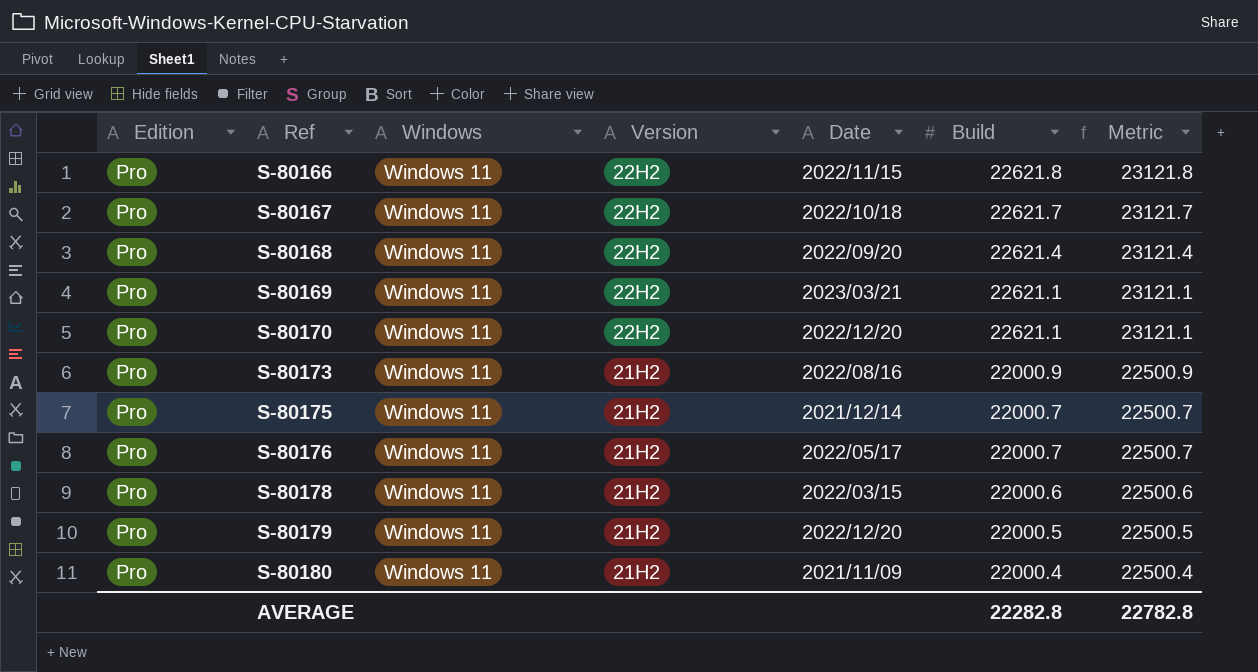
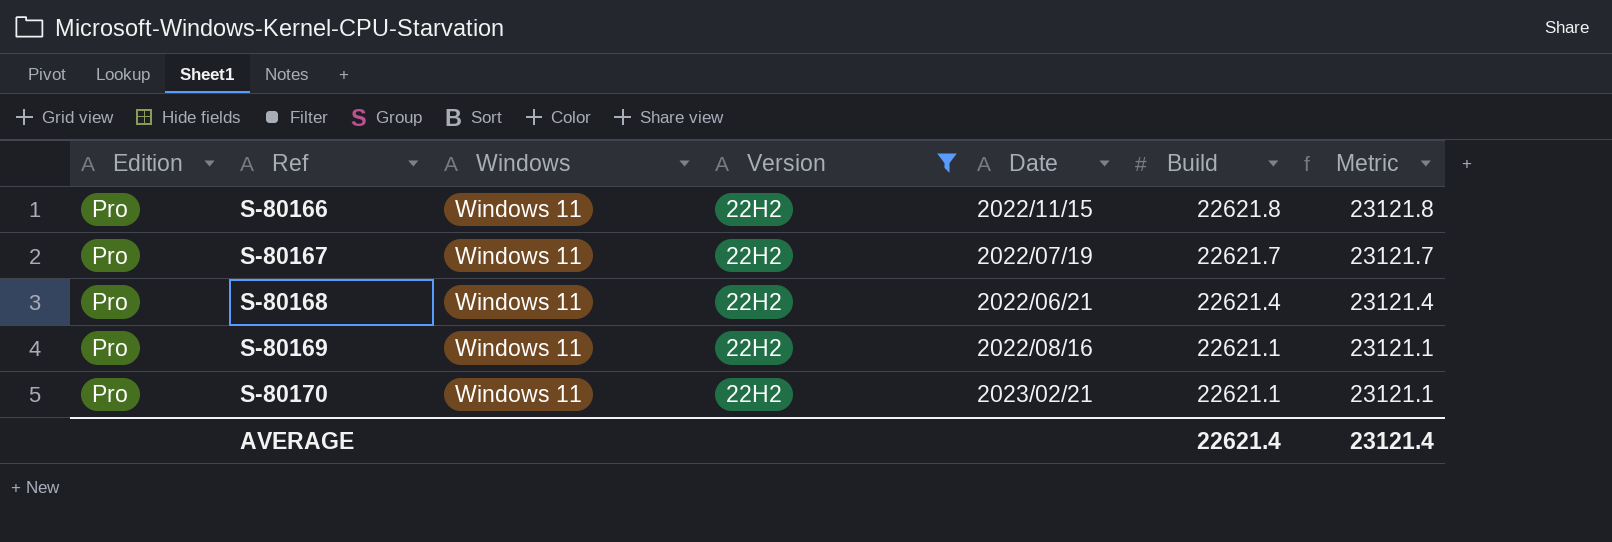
filter: none -> Version = 22H2
S-80167 | Date: 2022/10/18 -> 2022/07/19
S-80168 | Date: 2022/09/20 -> 2022/06/21
S-80169 | Date: 2023/03/21 -> 2022/08/16
S-80170 | Date: 2022/12/20 -> 2023/02/21
AVERAGE | Build: 22282.8 -> 22621.4
AVERAGE | Metric: 22782.8 -> 23121.4

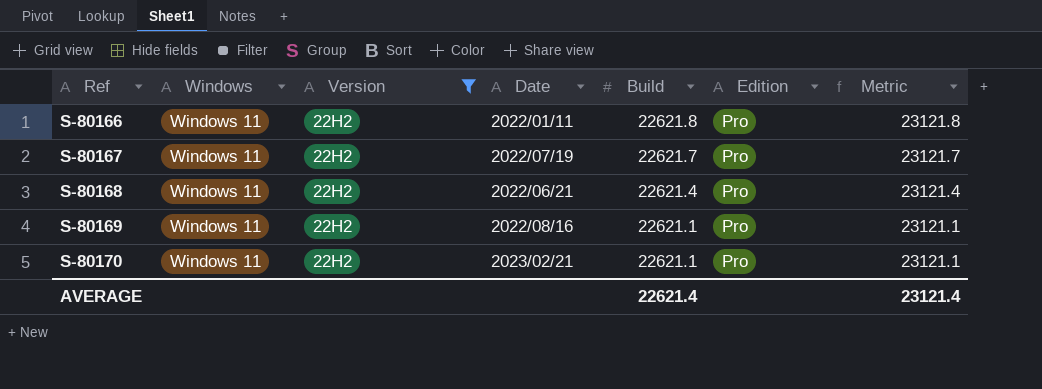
column Edition | position: 1 -> 6
S-80166 | Date: 2022/11/15 -> 2022/01/11

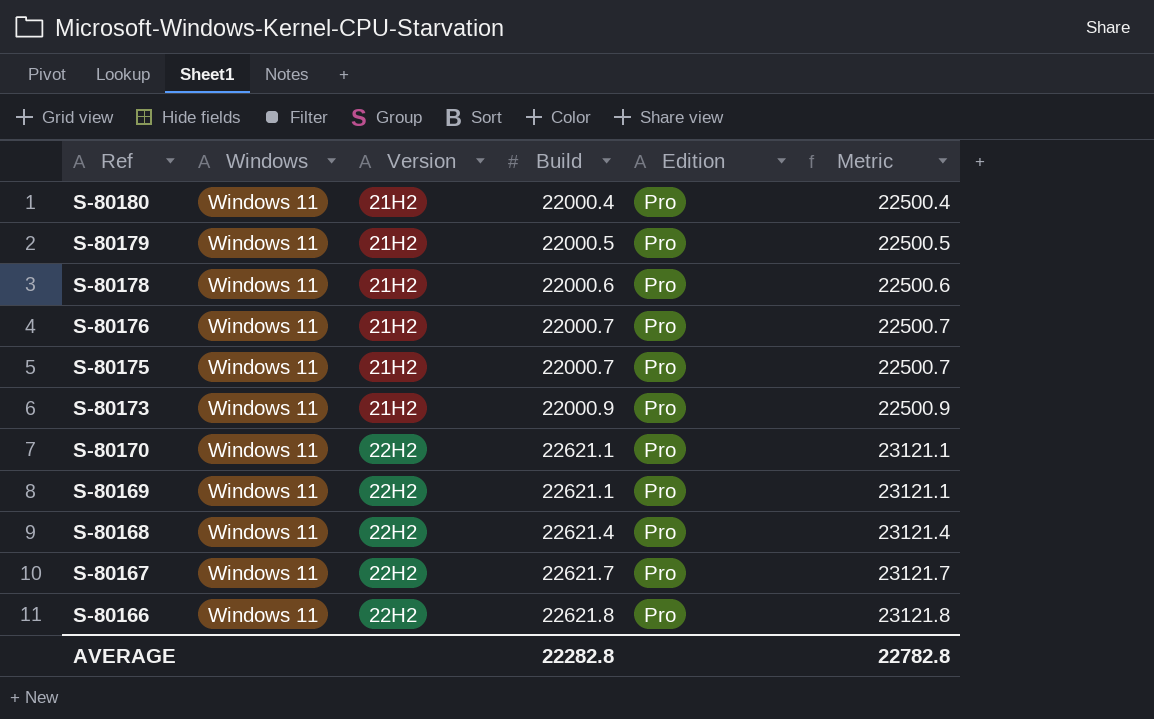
filter: Version = 22H2 -> none
row order: Ref ascending -> Ref descending
column Date | position: 4 -> none
AVERAGE | Build: 22621.4 -> 22282.8
AVERAGE | Metric: 23121.4 -> 22782.8

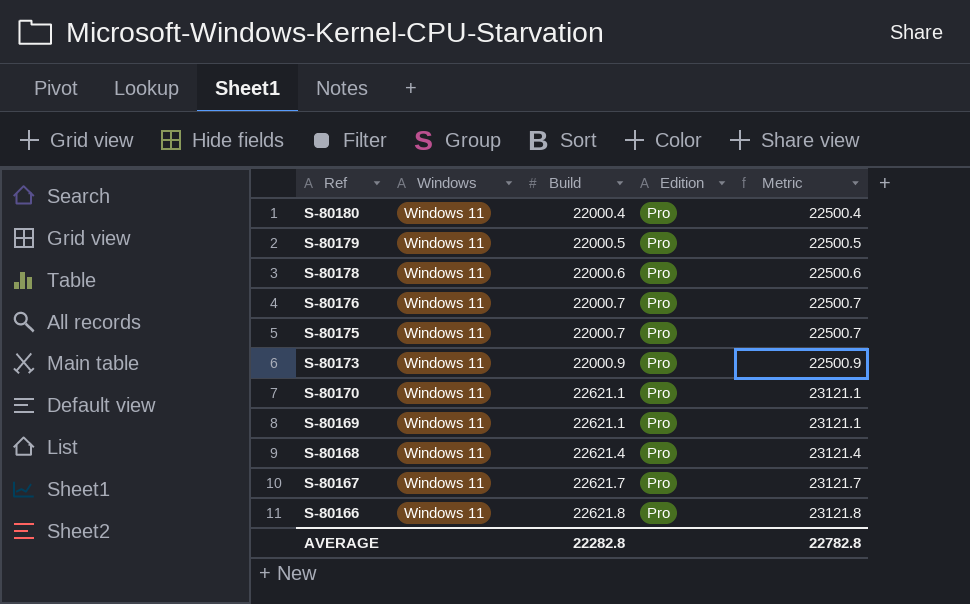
column Version | position: 3 -> none

